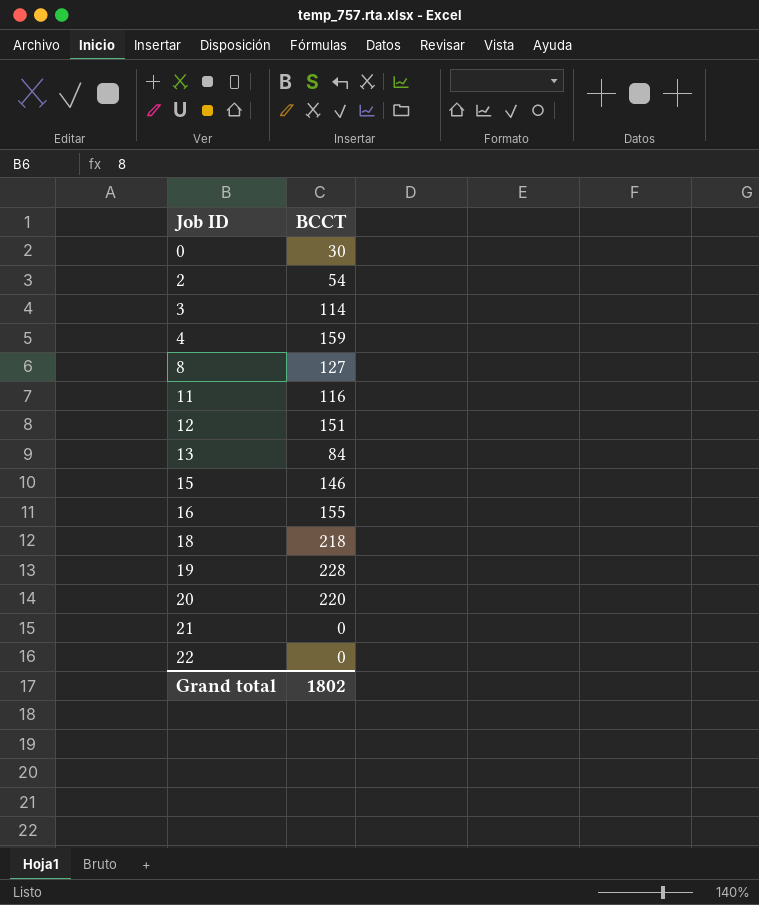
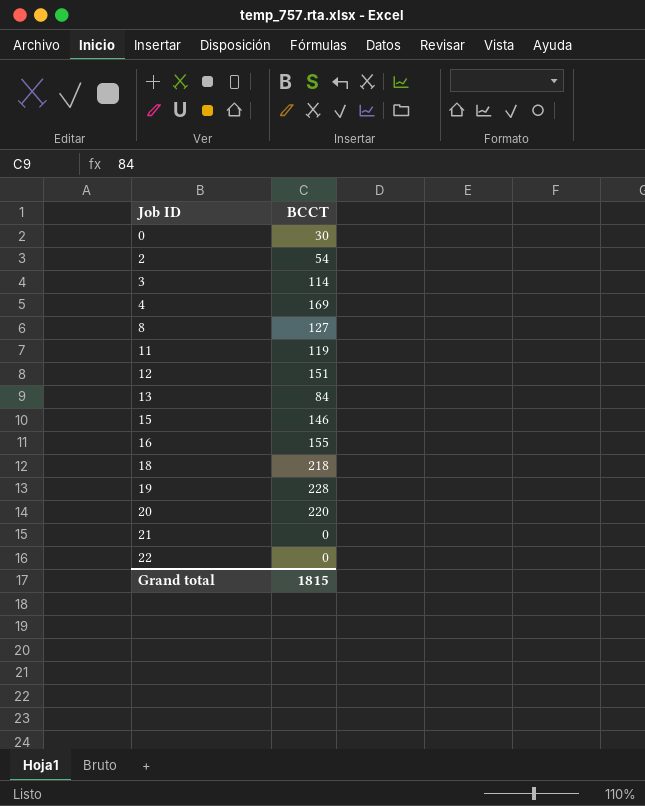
4 | BCCT: 159 -> 169
11 | BCCT: 116 -> 119
Grand total | BCCT: 1802 -> 1815

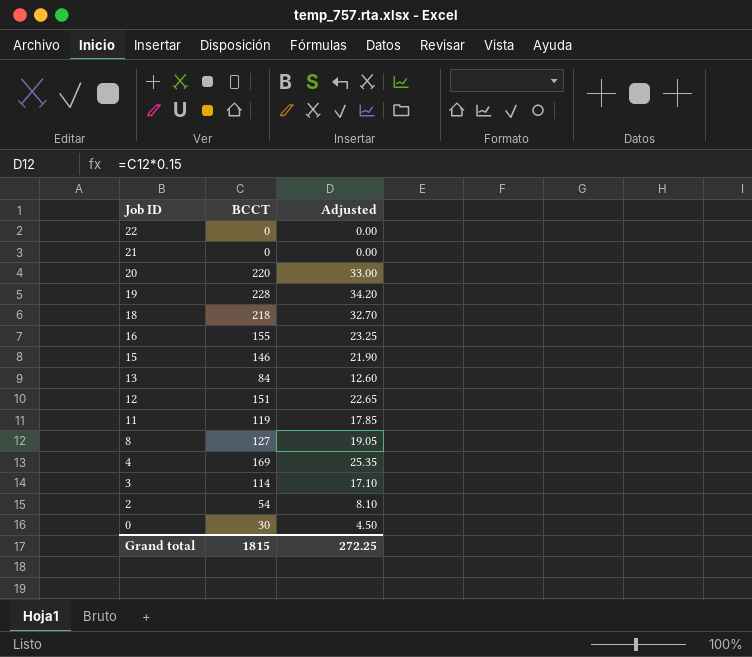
row order: Job ID ascending -> Job ID descending
column Adjusted | formula: none -> [BCCT] * 0.15

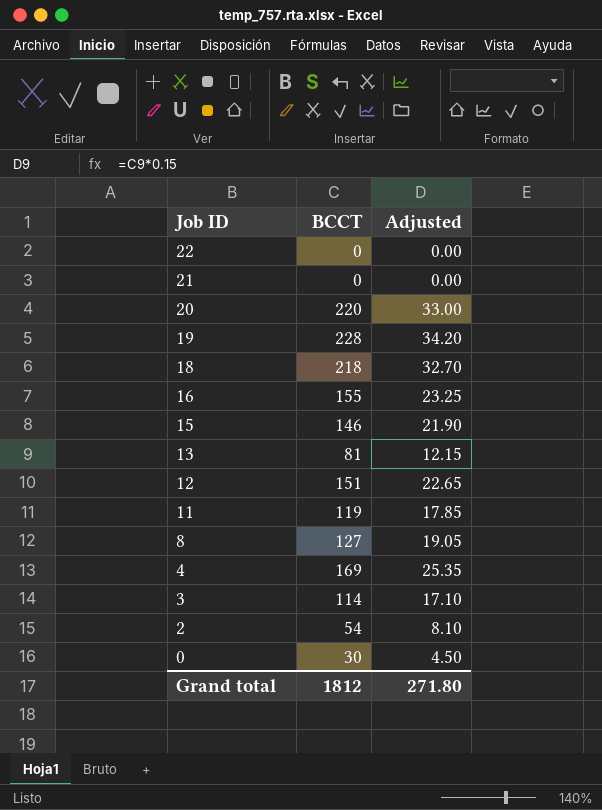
13 | BCCT: 84 -> 81
13 | Adjusted: 12.60 -> 12.15
Grand total | BCCT: 1815 -> 1812
Grand total | Adjusted: 272.25 -> 271.80

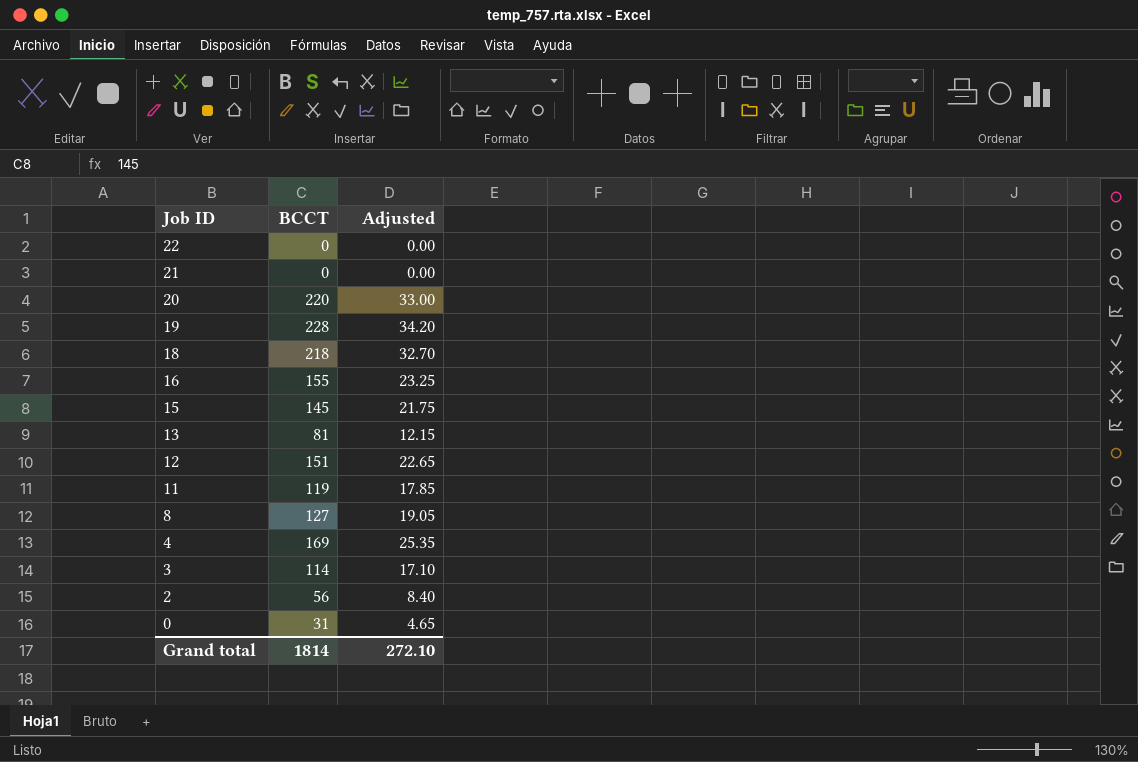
15 | BCCT: 146 -> 145
15 | Adjusted: 21.90 -> 21.75
2 | BCCT: 54 -> 56
2 | Adjusted: 8.10 -> 8.40
0 | BCCT: 30 -> 31
0 | Adjusted: 4.50 -> 4.65
Grand total | BCCT: 1812 -> 1814
Grand total | Adjusted: 271.80 -> 272.10

